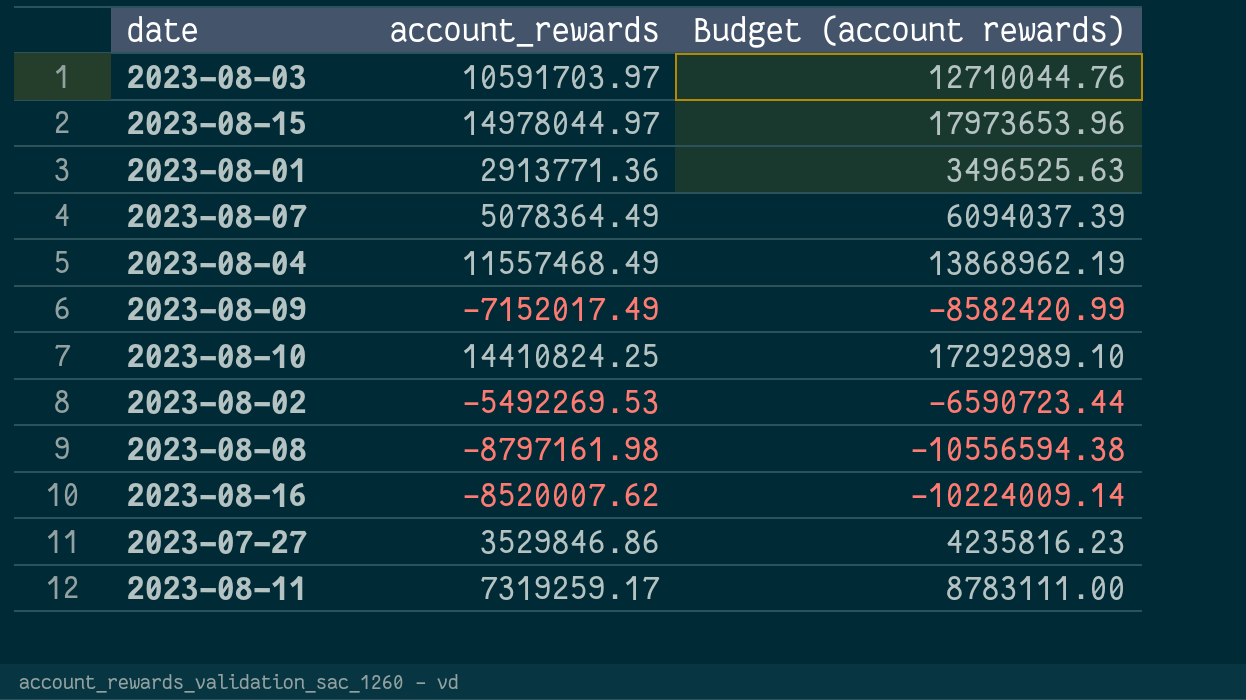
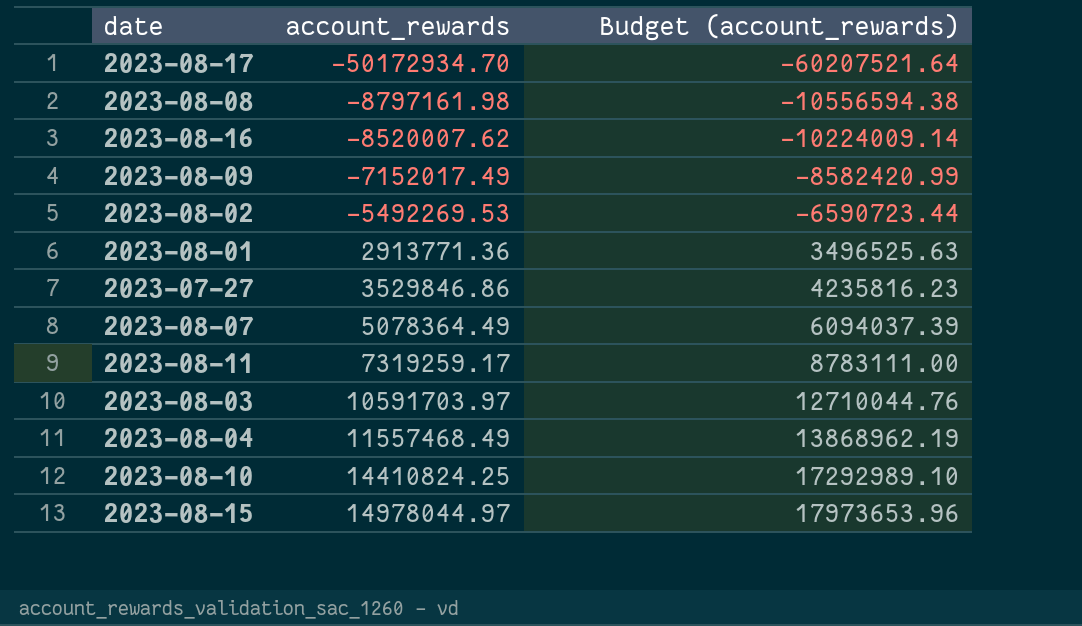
row order: none -> account_rewards ascending
column name: Budget (account rewards) -> Budget (account_rewards)
row 2023-08-17: none -> -50172934.70 | -60207521.64

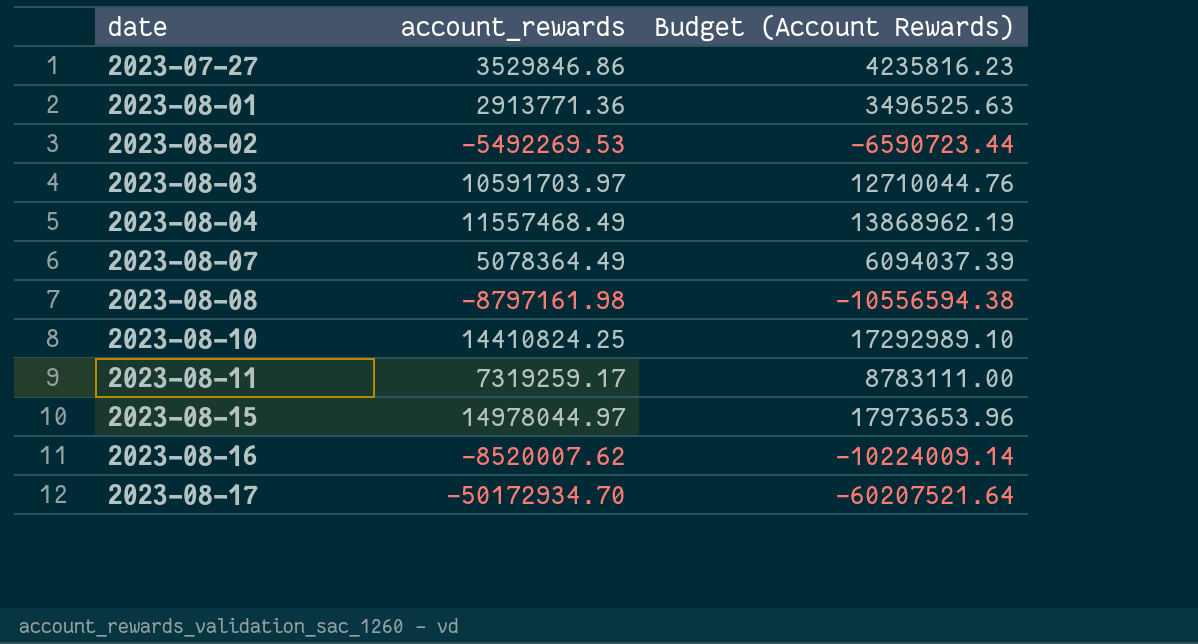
row order: account_rewards ascending -> date ascending
column name: Budget (account_rewards) -> Budget (Account Rewards)
row 2023-08-09: -7152017.49 | -8582420.99 -> none

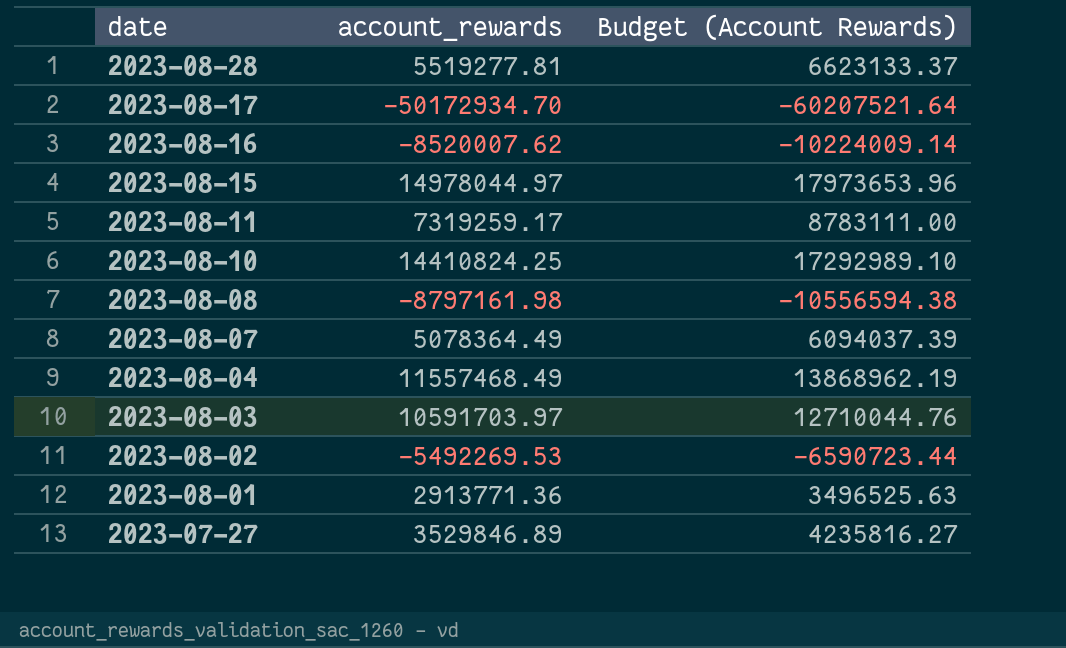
row order: date ascending -> date descending
row 2023-08-28: none -> 5519277.81 | 6623133.37
2023-07-27 | account_rewards: 3529846.86 -> 3529846.89
2023-07-27 | Budget (Account Rewards): 4235816.23 -> 4235816.27

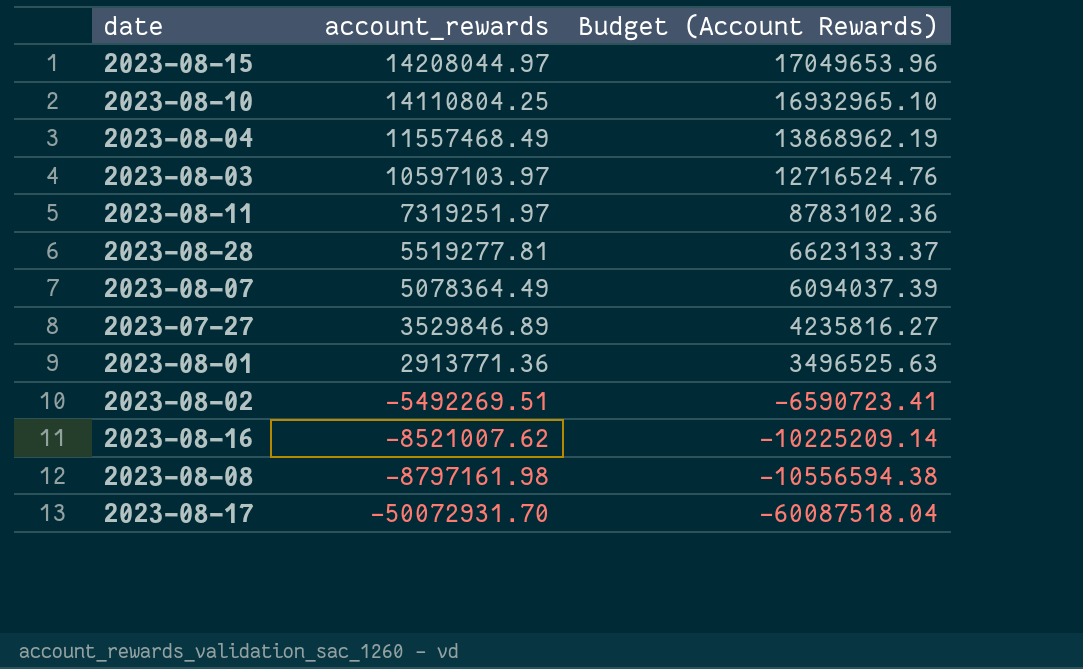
row order: date descending -> account_rewards descending
2023-08-15 | account_rewards: 14978044.97 -> 14208044.97
2023-08-15 | Budget (Account Rewards): 17973653.96 -> 17049653.96
2023-08-10 | account_rewards: 14410824.25 -> 14110804.25
2023-08-10 | Budget (Account Rewards): 17292989.10 -> 16932965.10
2023-08-03 | account_rewards: 10591703.97 -> 10597103.97
2023-08-03 | Budget (Account Rewards): 12710044.76 -> 12716524.76
2023-08-11 | account_rewards: 7319259.17 -> 7319251.97
2023-08-11 | Budget (Account Rewards): 8783111.00 -> 8783102.36
2023-08-02 | account_rewards: -5492269.53 -> -5492269.51
2023-08-02 | Budget (Account Rewards): -6590723.44 -> -6590723.41
2023-08-16 | account_rewards: -8520007.62 -> -8521007.62
2023-08-16 | Budget (Account Rewards): -10224009.14 -> -10225209.14
2023-08-17 | account_rewards: -50172934.70 -> -50072931.70
2023-08-17 | Budget (Account Rewards): -60207521.64 -> -60087518.04

